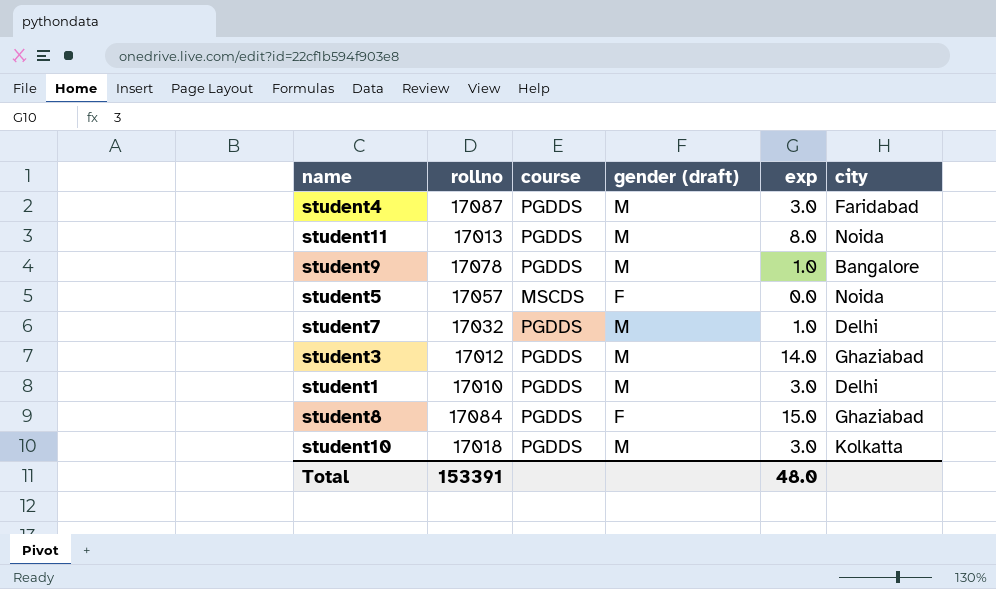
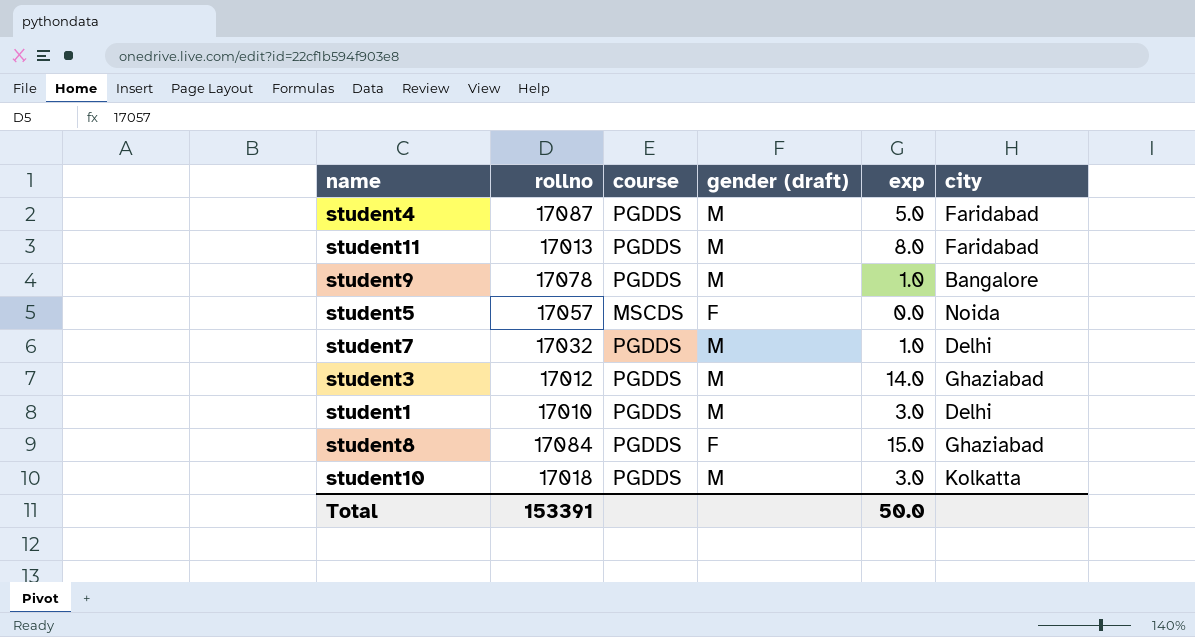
student4 | exp: 3.0 -> 5.0
student11 | city: Noida -> Faridabad
Total | exp: 48.0 -> 50.0

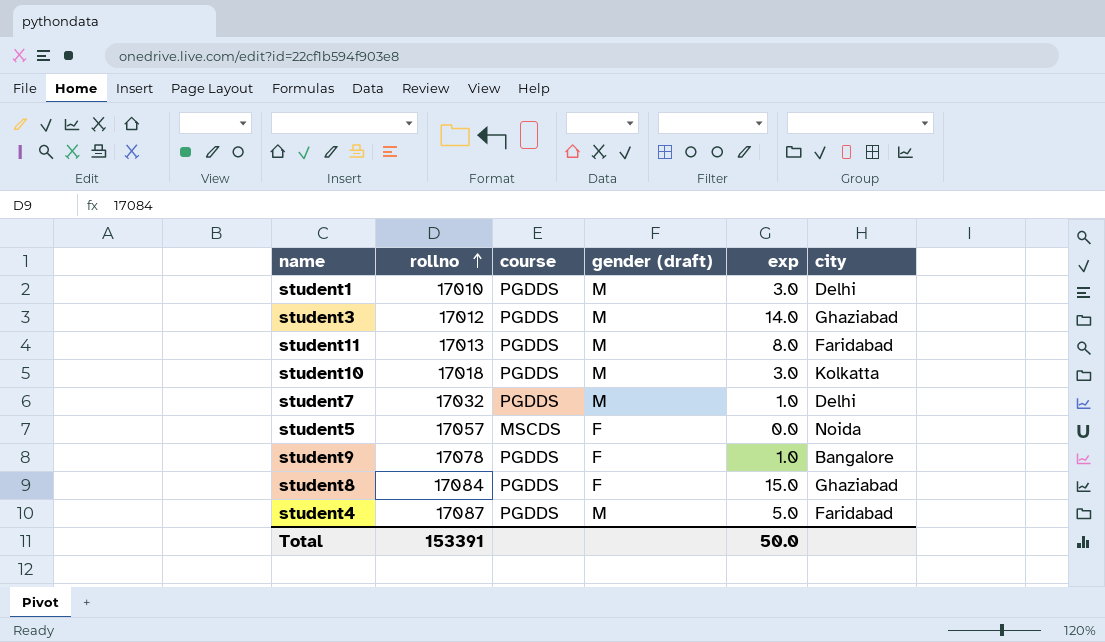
row order: none -> rollno ascending
student9 | gender (draft): M -> F

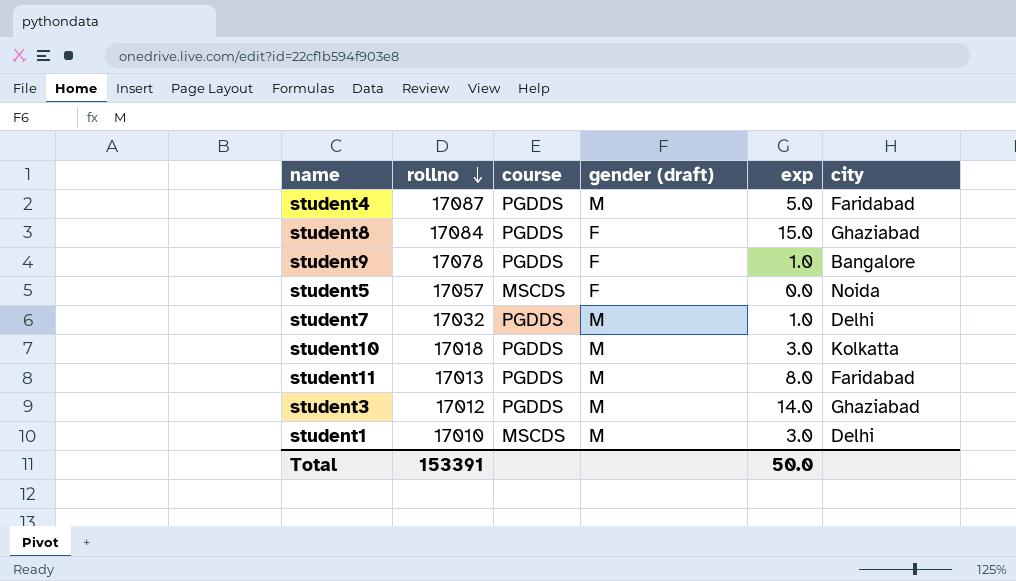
row order: rollno ascending -> rollno descending
student1 | course: PGDDS -> MSCDS

